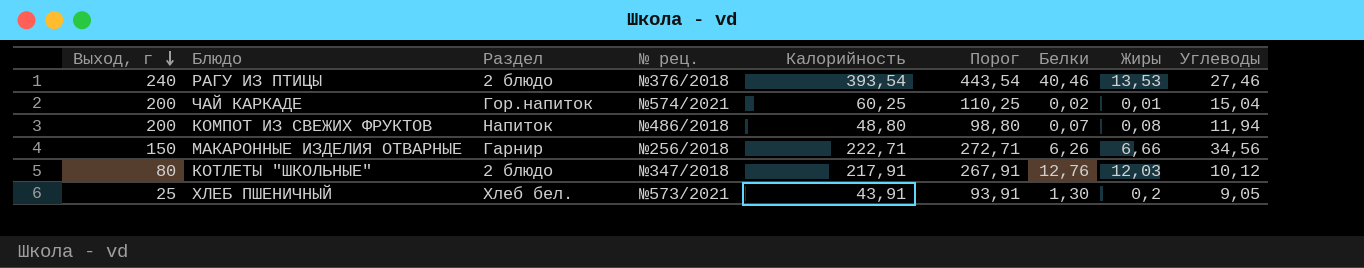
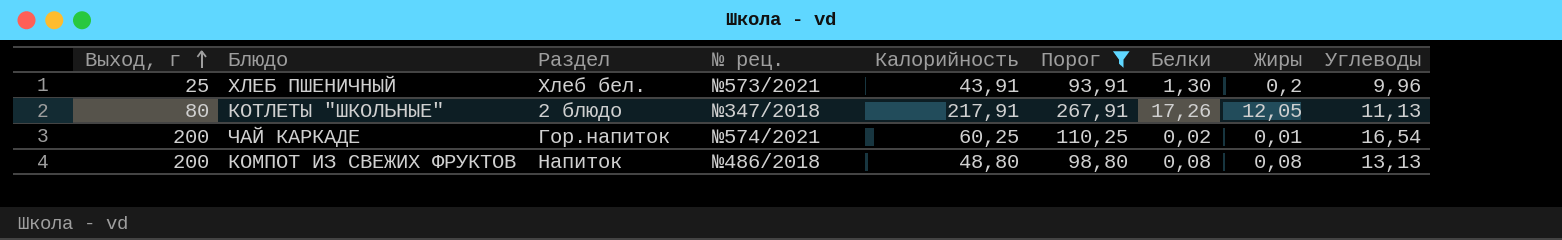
filter: none -> Порог <= 267,91
row order: Выход, г descending -> Выход, г ascending
ХЛЕБ ПШЕНИЧНЫЙ | Углеводы: 9,05 -> 9,96
КОТЛЕТЫ "ШКОЛЬНЫЕ" | Белки: 12,76 -> 17,26
КОТЛЕТЫ "ШКОЛЬНЫЕ" | Жиры: 12,03 -> 12,05
КОТЛЕТЫ "ШКОЛЬНЫЕ" | Углеводы: 10,12 -> 11,13
ЧАЙ КАРКАДЕ | Углеводы: 15,04 -> 16,54
КОМПОТ ИЗ СВЕЖИХ ФРУКТОВ | Белки: 0,07 -> 0,08
КОМПОТ ИЗ СВЕЖИХ ФРУКТОВ | Углеводы: 11,94 -> 13,13

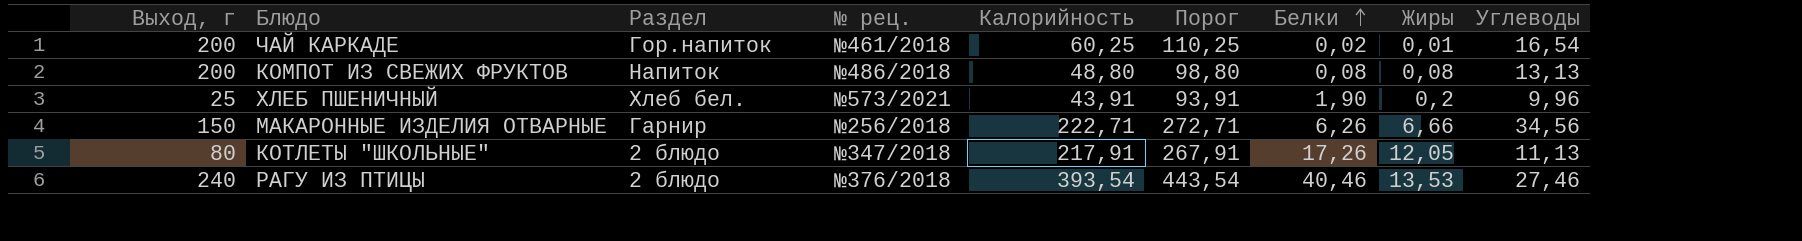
filter: Порог <= 267,91 -> none
row order: Выход, г ascending -> Белки ascending
ЧАЙ КАРКАДЕ | № рец.: №574/2021 -> №461/2018
ХЛЕБ ПШЕНИЧНЫЙ | Белки: 1,30 -> 1,90

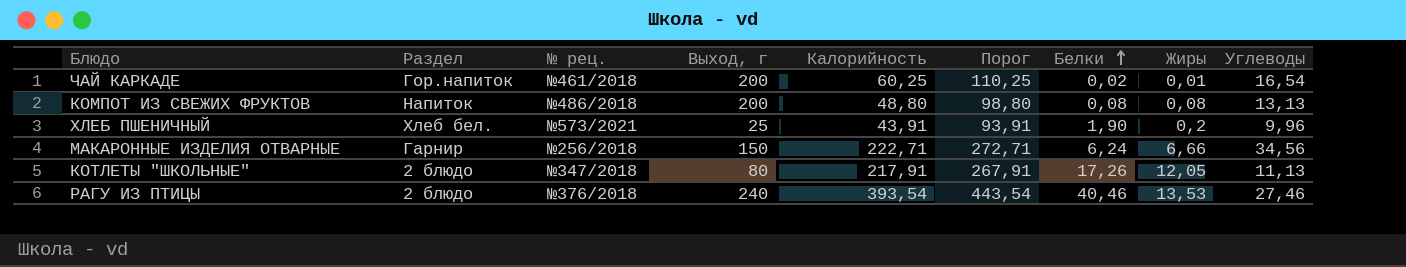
column Выход, г | position: 1 -> 4
МАКАРОННЫЕ ИЗДЕЛИЯ ОТВАРНЫЕ | Белки: 6,26 -> 6,24

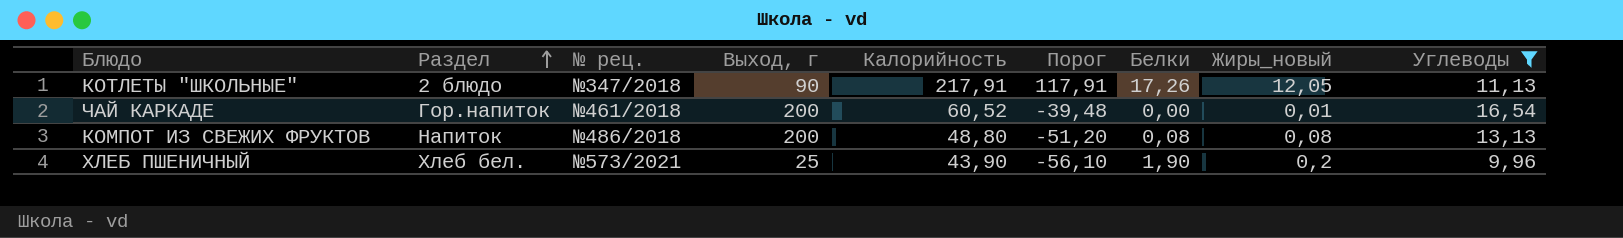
filter: none -> Углеводы <= 16,54
row order: Белки ascending -> Раздел ascending
column Порог | formula: [Калорийность] + 50 -> [Калорийность] - 100
column name: Жиры -> Жиры_новый
КОТЛЕТЫ "ШКОЛЬНЫЕ" | Выход, г: 80 -> 90
ЧАЙ КАРКАДЕ | Калорийность: 60,25 -> 60,52
ЧАЙ КАРКАДЕ | Белки: 0,02 -> 0,00
ХЛЕБ ПШЕНИЧНЫЙ | Калорийность: 43,91 -> 43,90

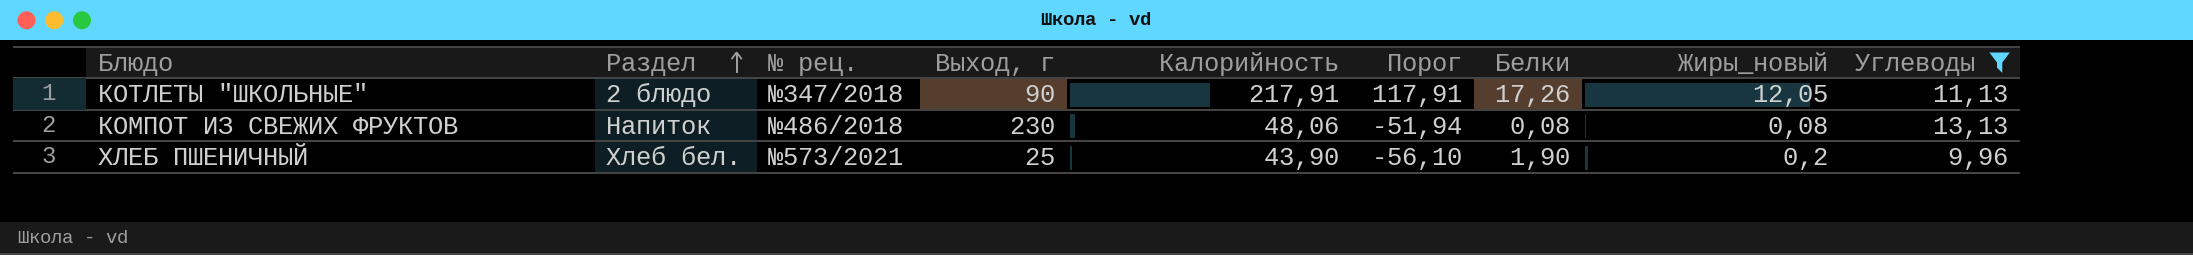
row ЧАЙ КАРКАДЕ: Гор.напиток | №461/2018 | 200 | 60,52 | -39,48 | 0,00 | 0,01 | 16,54 -> none
КОМПОТ ИЗ СВЕЖИХ ФРУКТОВ | Выход, г: 200 -> 230
КОМПОТ ИЗ СВЕЖИХ ФРУКТОВ | Калорийность: 48,80 -> 48,06
КОМПОТ ИЗ СВЕЖИХ ФРУКТОВ | Порог: -51,20 -> -51,94

